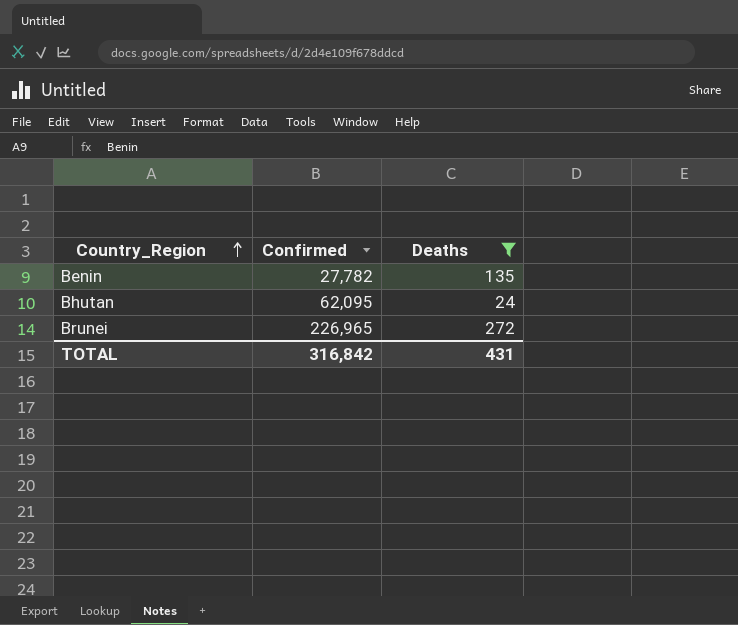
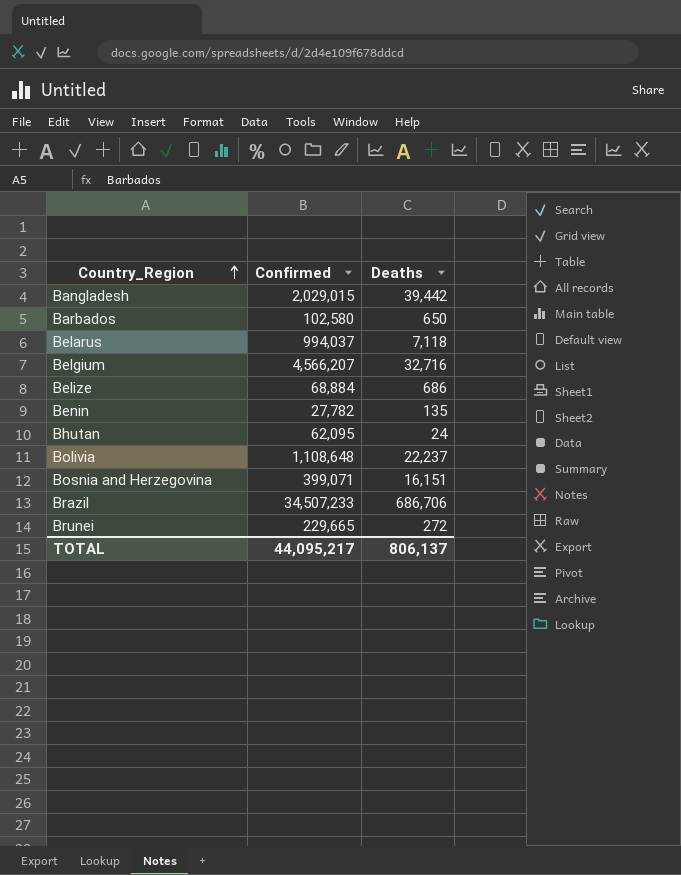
filter: Deaths <= 272 -> none
Brunei | Confirmed: 226,965 -> 229,665
TOTAL | Confirmed: 316,842 -> 44,095,217
TOTAL | Deaths: 431 -> 806,137

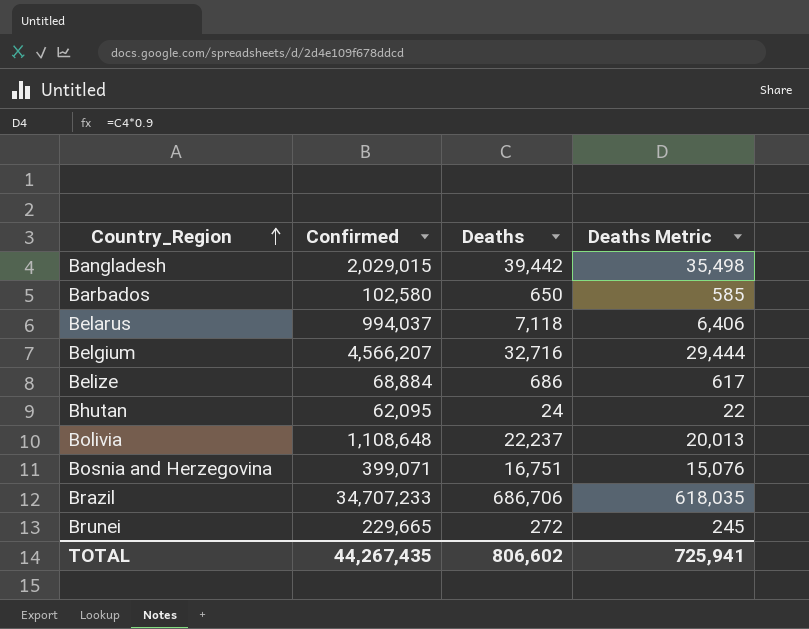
column Deaths Metric | formula: none -> [Deaths] * 0.9
row Benin: 27,782 | 135 -> none
Bosnia and Herzegovina | Deaths: 16,151 -> 16,751
Brazil | Confirmed: 34,507,233 -> 34,707,233
TOTAL | Confirmed: 44,095,217 -> 44,267,435
TOTAL | Deaths: 806,137 -> 806,602

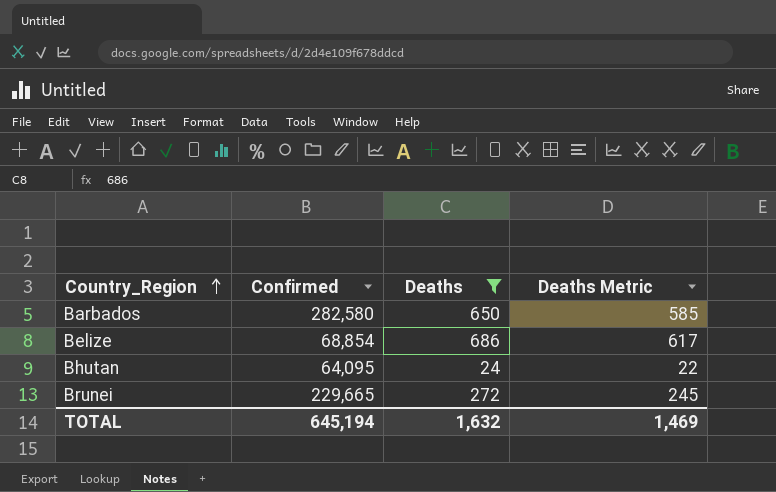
filter: none -> Deaths <= 686
Barbados | Confirmed: 102,580 -> 282,580
Belize | Confirmed: 68,884 -> 68,854
Bhutan | Confirmed: 62,095 -> 64,095
TOTAL | Confirmed: 44,267,435 -> 645,194
TOTAL | Deaths: 806,602 -> 1,632
TOTAL | Deaths Metric: 725,941 -> 1,469

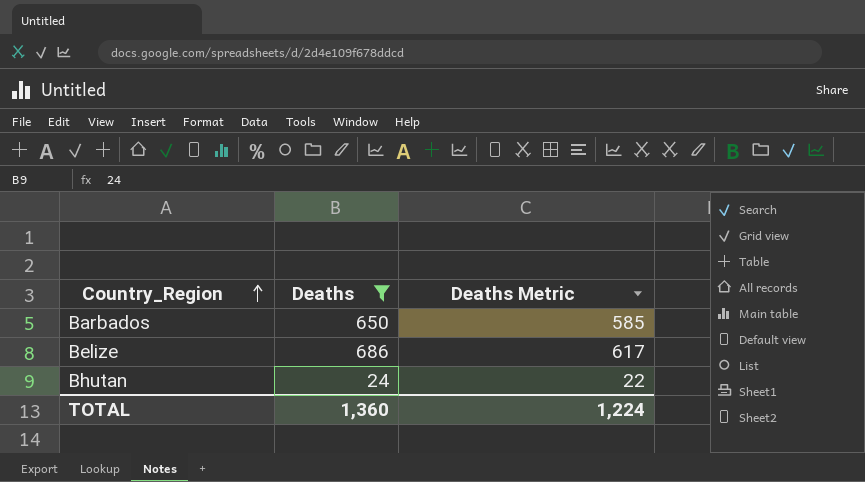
column Confirmed | position: 2 -> none
row Brunei: 229,665 | 272 | 245 -> none
TOTAL | Deaths: 1,632 -> 1,360
TOTAL | Deaths Metric: 1,469 -> 1,224

